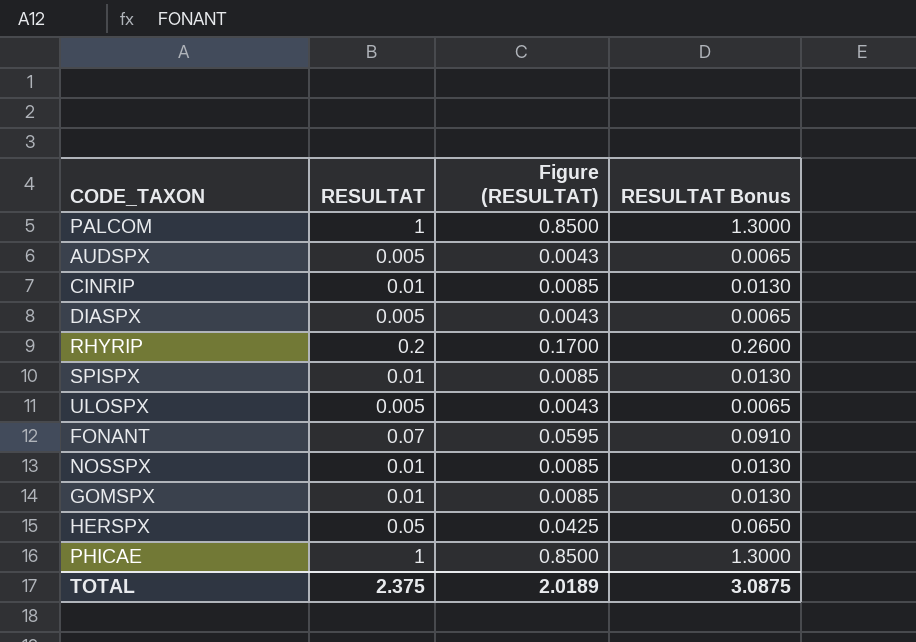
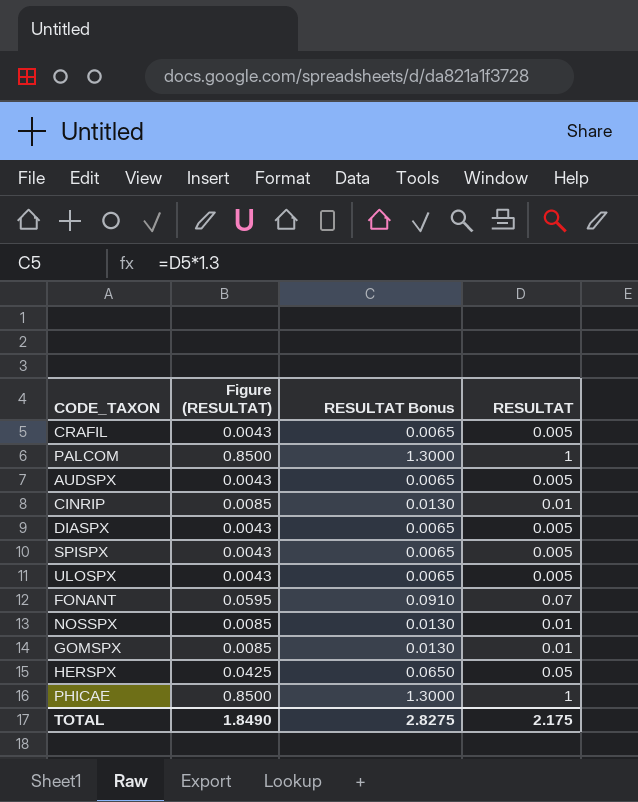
column RESULTAT | position: 2 -> 4
row RHYRIP: 0.2 | 0.1700 | 0.2600 -> none
row CRAFIL: none -> 0.0043 | 0.0065 | 0.005
SPISPX | Figure (RESULTAT): 0.0085 -> 0.0043
SPISPX | RESULTAT Bonus: 0.0130 -> 0.0065
SPISPX | RESULTAT: 0.01 -> 0.005
TOTAL | Figure (RESULTAT): 2.0189 -> 1.8490
TOTAL | RESULTAT Bonus: 3.0875 -> 2.8275
TOTAL | RESULTAT: 2.375 -> 2.175

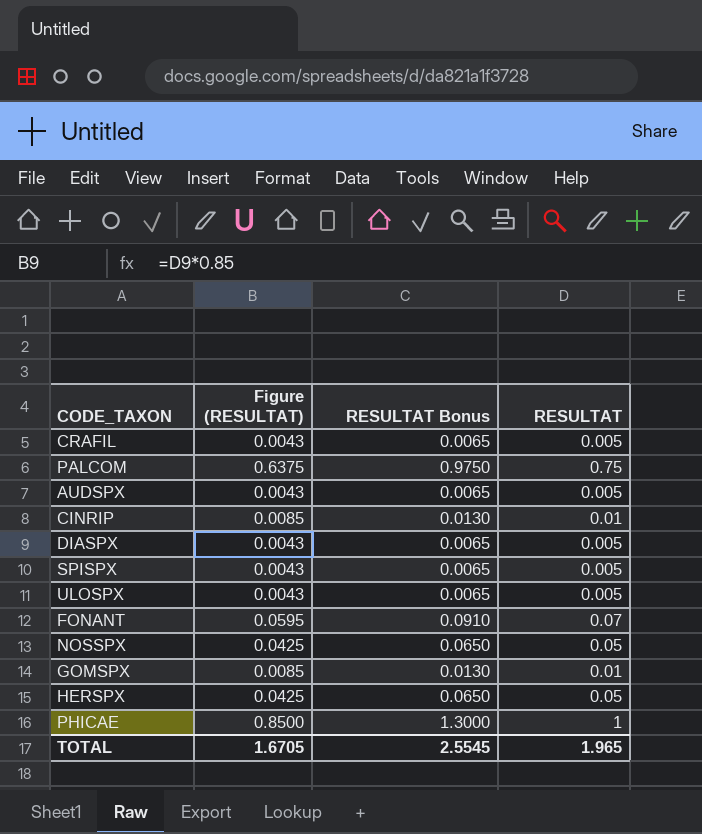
PALCOM | Figure (RESULTAT): 0.8500 -> 0.6375
PALCOM | RESULTAT Bonus: 1.3000 -> 0.9750
PALCOM | RESULTAT: 1 -> 0.75
NOSSPX | Figure (RESULTAT): 0.0085 -> 0.0425
NOSSPX | RESULTAT Bonus: 0.0130 -> 0.0650
NOSSPX | RESULTAT: 0.01 -> 0.05
TOTAL | Figure (RESULTAT): 1.8490 -> 1.6705
TOTAL | RESULTAT Bonus: 2.8275 -> 2.5545
TOTAL | RESULTAT: 2.175 -> 1.965

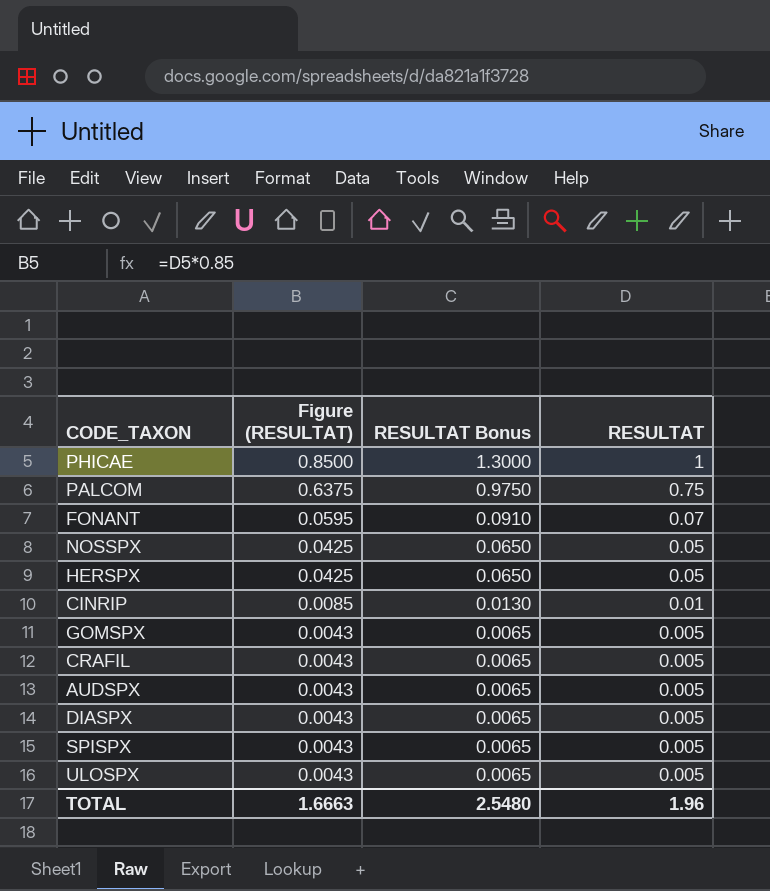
row order: none -> Figure (RESULTAT) descending
GOMSPX | Figure (RESULTAT): 0.0085 -> 0.0043
GOMSPX | RESULTAT Bonus: 0.0130 -> 0.0065
GOMSPX | RESULTAT: 0.01 -> 0.005
TOTAL | Figure (RESULTAT): 1.6705 -> 1.6663
TOTAL | RESULTAT Bonus: 2.5545 -> 2.5480
TOTAL | RESULTAT: 1.965 -> 1.96

